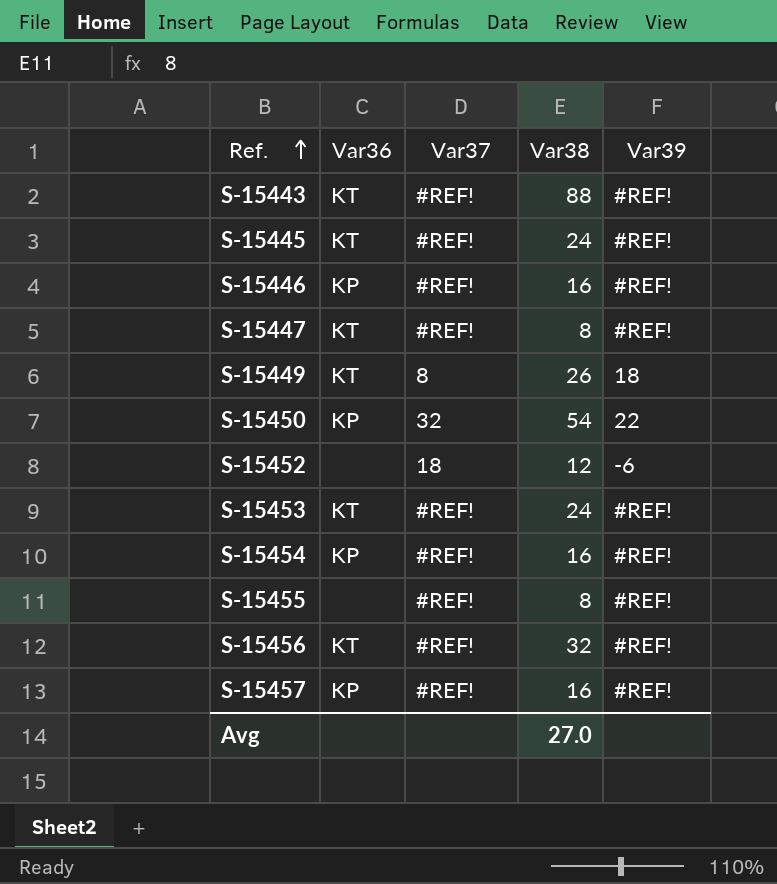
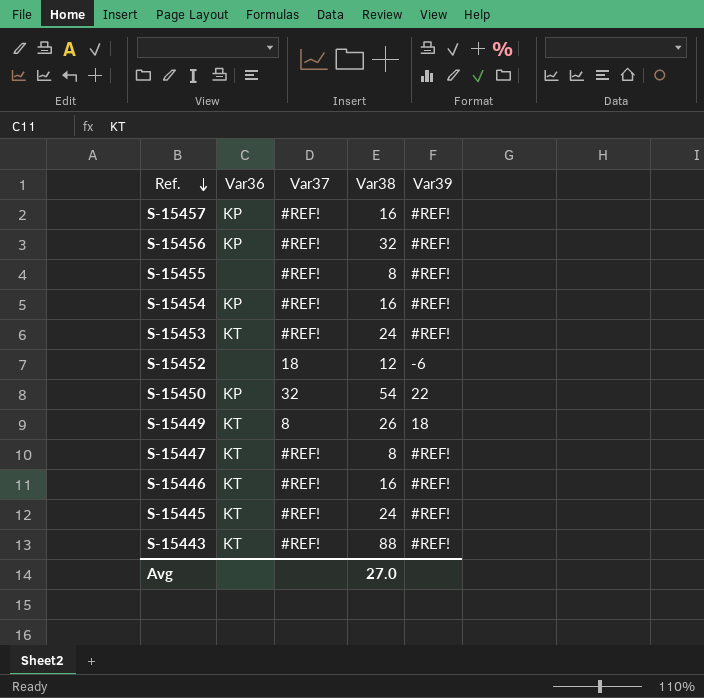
row order: Ref. ascending -> Ref. descending
S-15456 | Var36: KT -> KP
S-15446 | Var36: KP -> KT

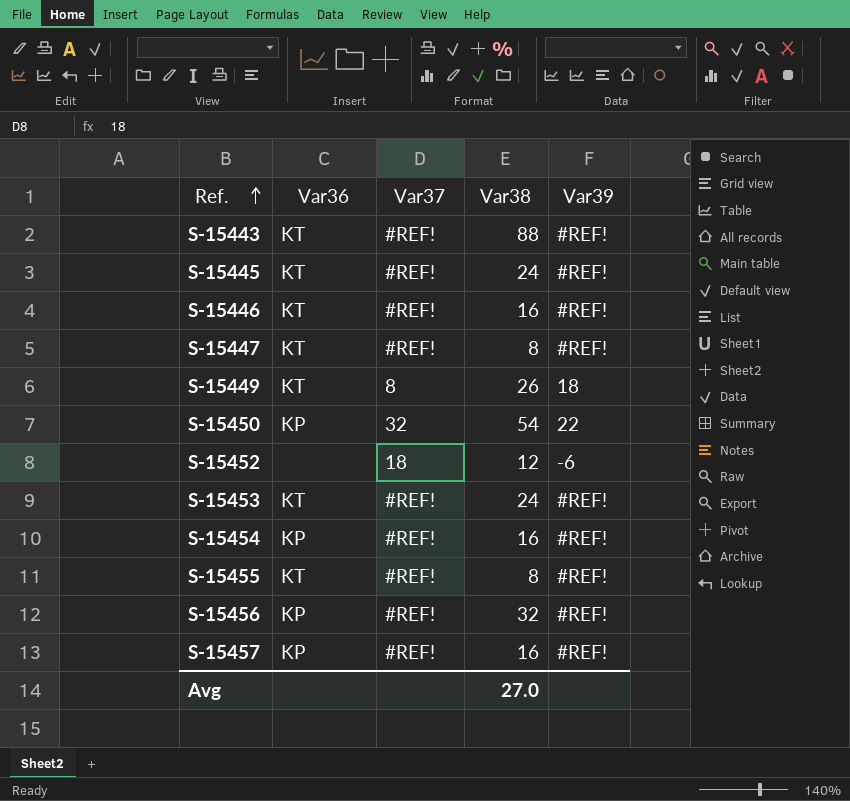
row order: Ref. descending -> Ref. ascending
S-15455 | Var36: none -> KT

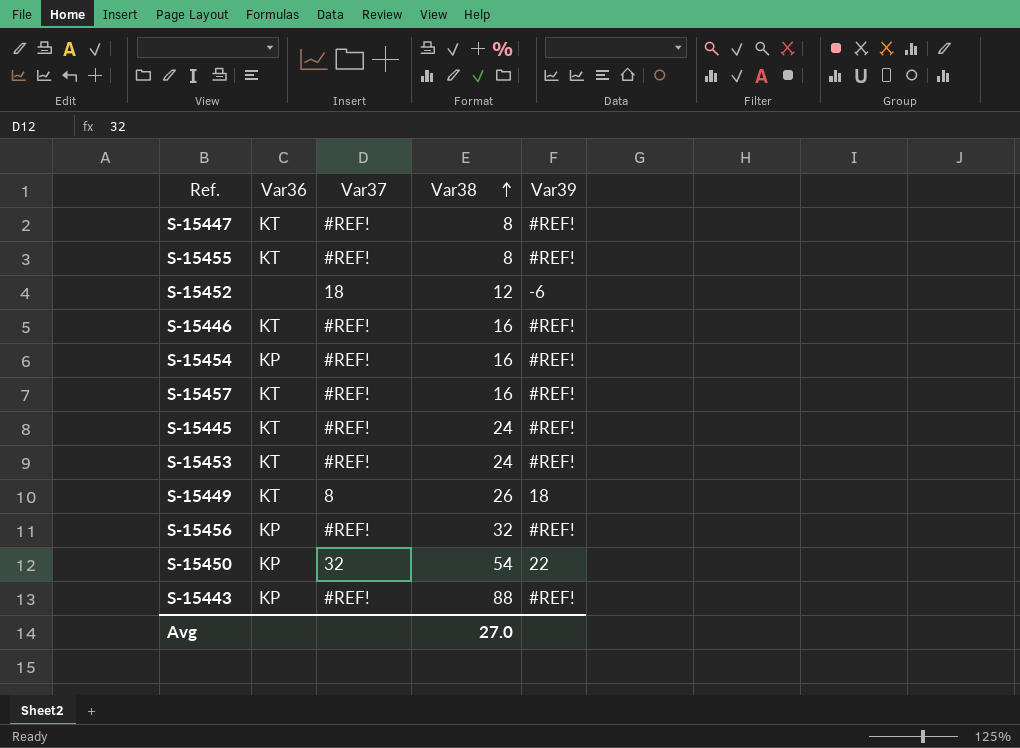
row order: Ref. ascending -> Var38 ascending
S-15457 | Var36: KP -> KT
S-15443 | Var36: KT -> KP

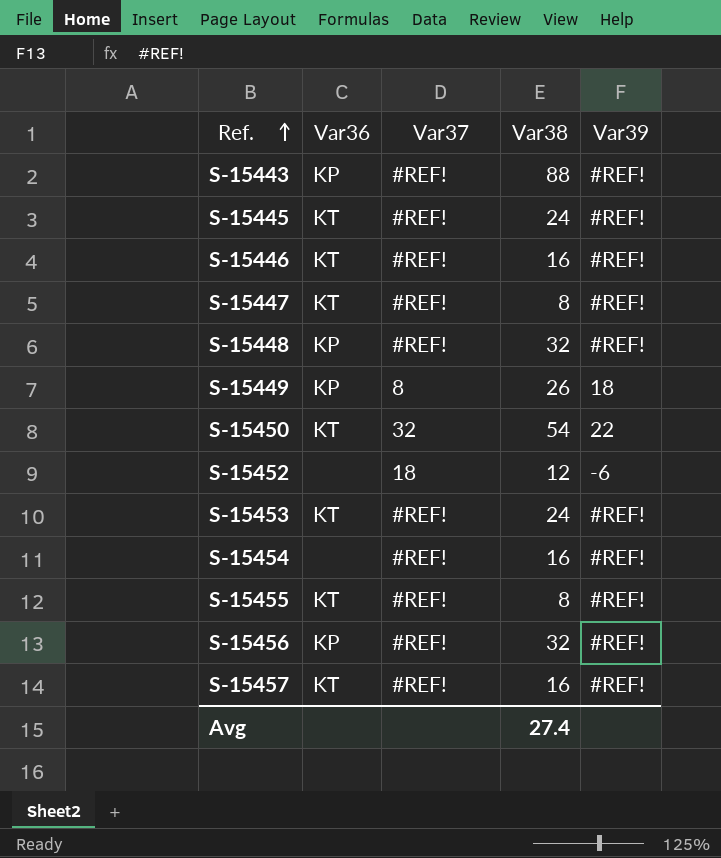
row order: Var38 ascending -> Ref. ascending
row S-15448: none -> KP | #REF! | 32 | #REF!
S-15449 | Var36: KT -> KP
S-15450 | Var36: KP -> KT
S-15454 | Var36: KP -> none
Avg | Var38: 27.0 -> 27.4

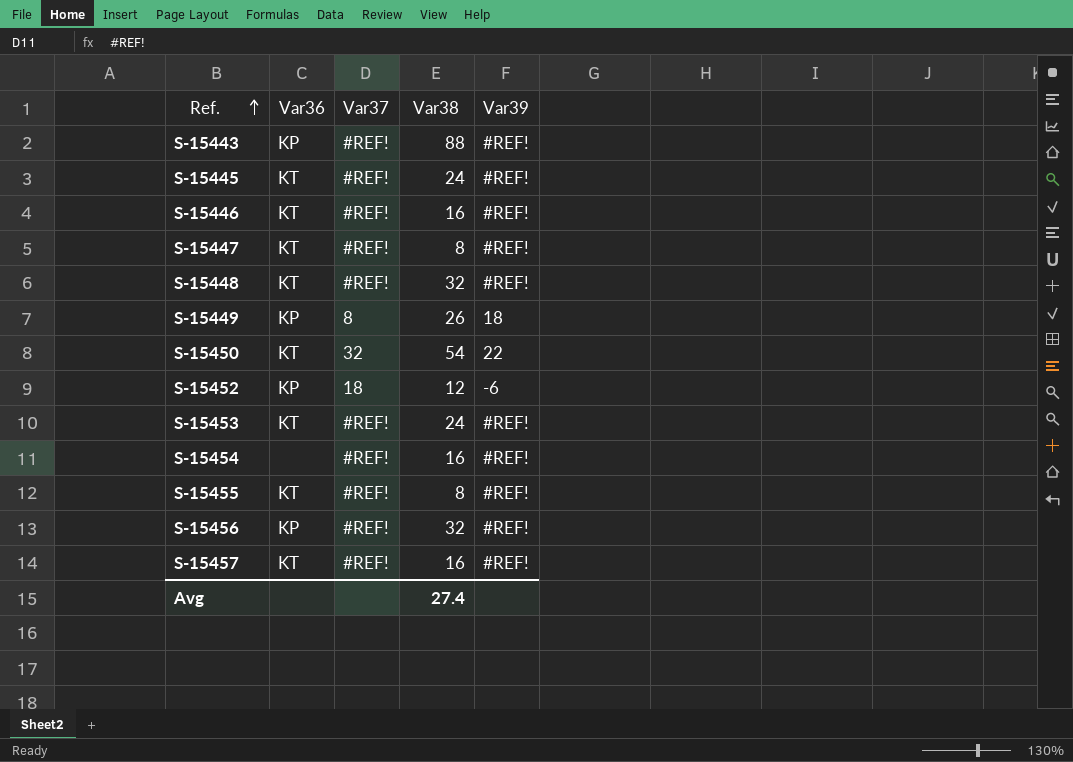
S-15448 | Var36: KP -> KT
S-15452 | Var36: none -> KP

